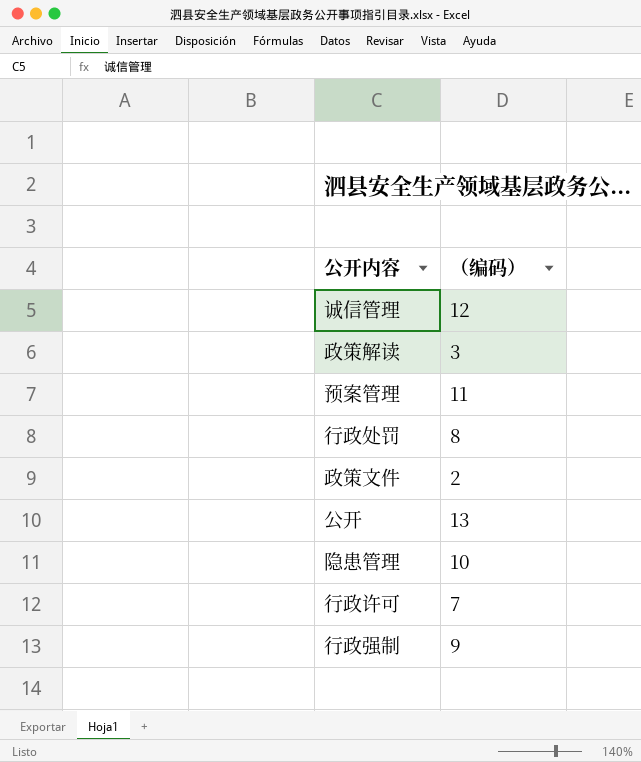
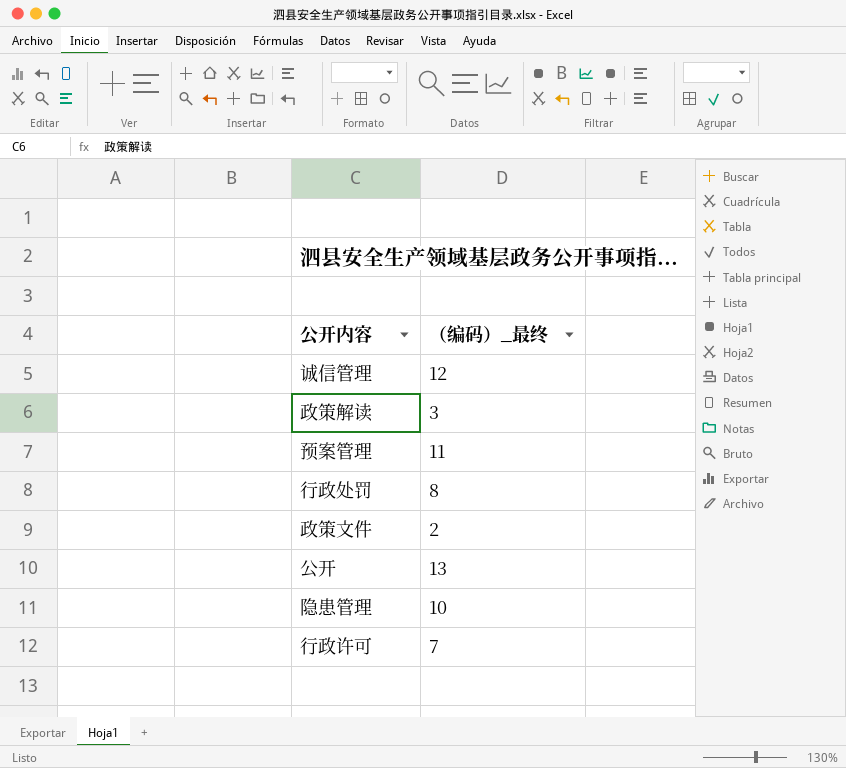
column name: （编码） -> （编码）_最终
row 行政强制: 9 -> none

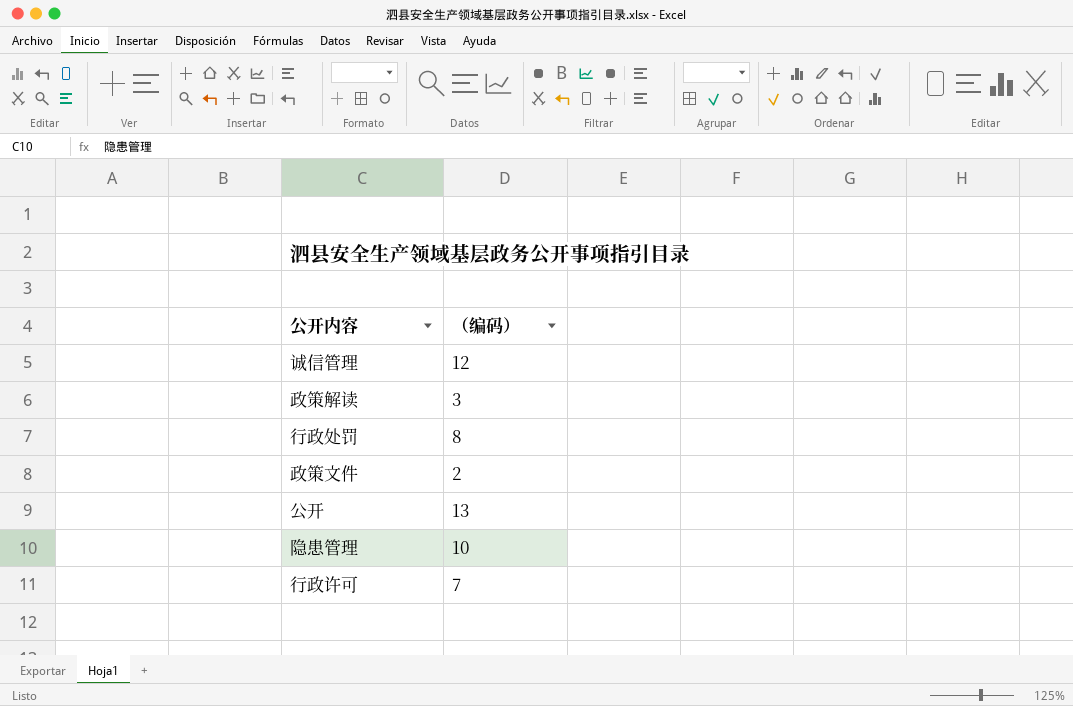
column name: （编码）_最终 -> （编码）
row 预案管理: 11 -> none

